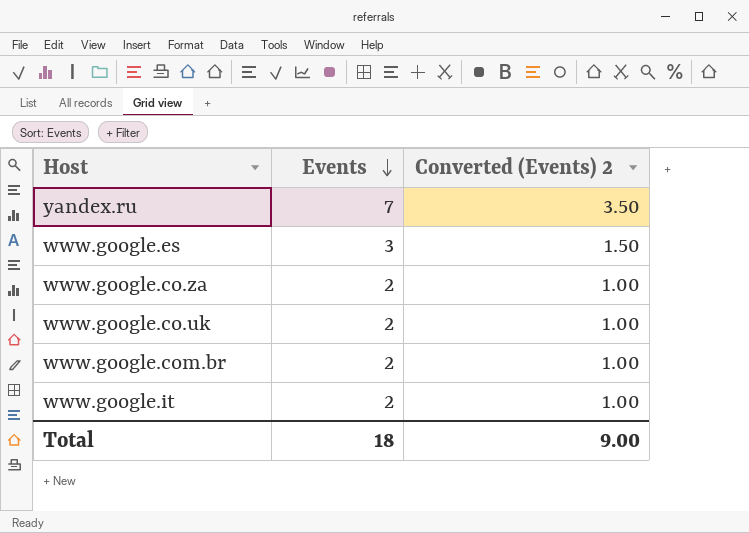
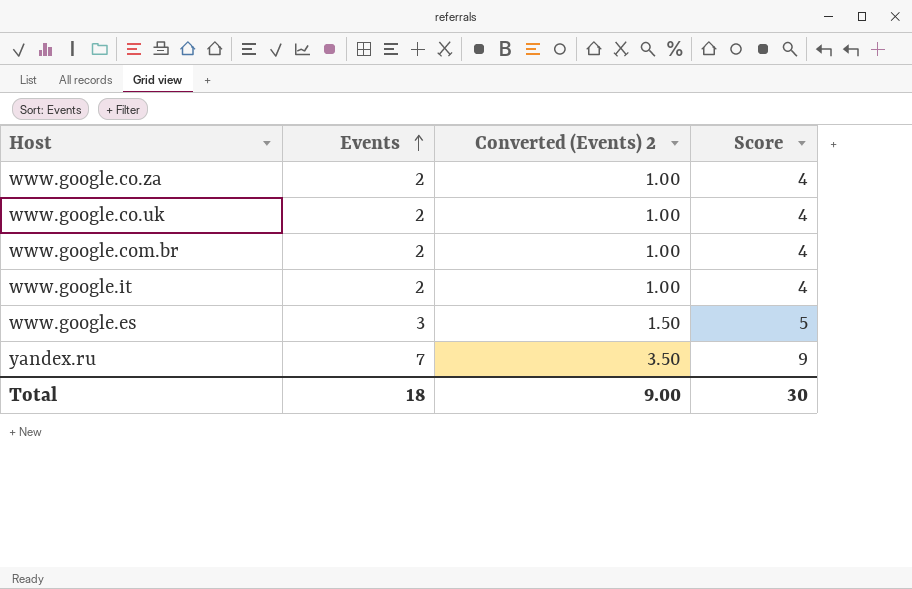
row order: Events descending -> Events ascending
column Score | formula: none -> [Events] + 2

